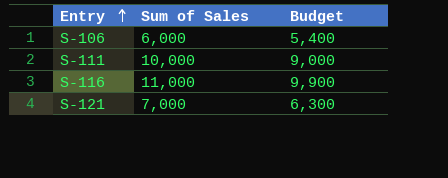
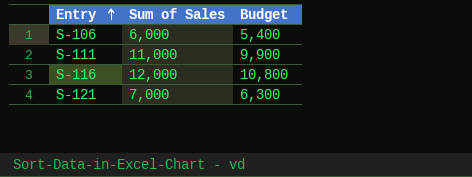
S-111 | Sum of Sales: 10,000 -> 11,000
S-111 | Budget: 9,000 -> 9,900
S-116 | Sum of Sales: 11,000 -> 12,000
S-116 | Budget: 9,900 -> 10,800

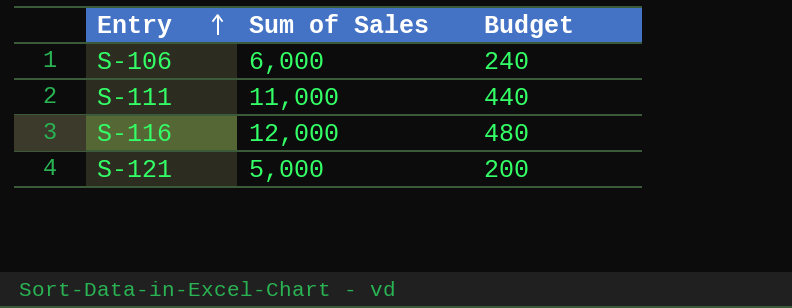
column Budget | formula: [Sum of Sales] * 0.9 -> [Sum of Sales] * 0.04
S-121 | Sum of Sales: 7,000 -> 5,000

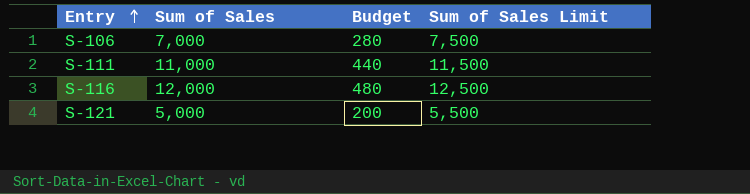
column Sum of Sales Limit | formula: none -> [Sum of Sales] + 500
S-106 | Sum of Sales: 6,000 -> 7,000
S-106 | Budget: 240 -> 280

